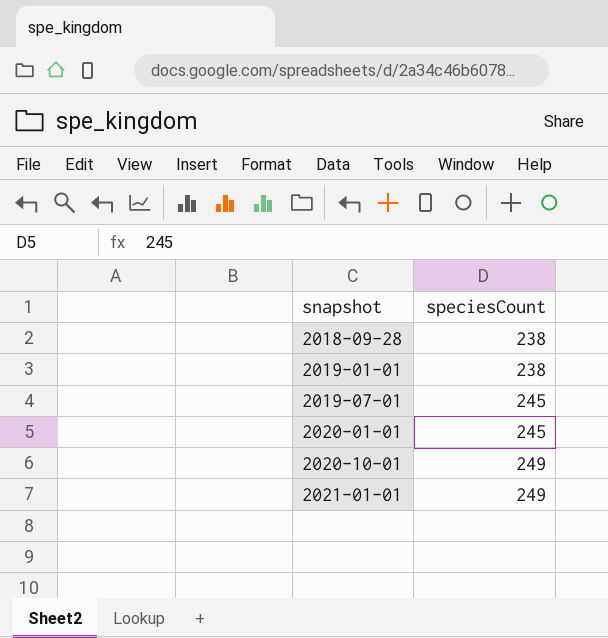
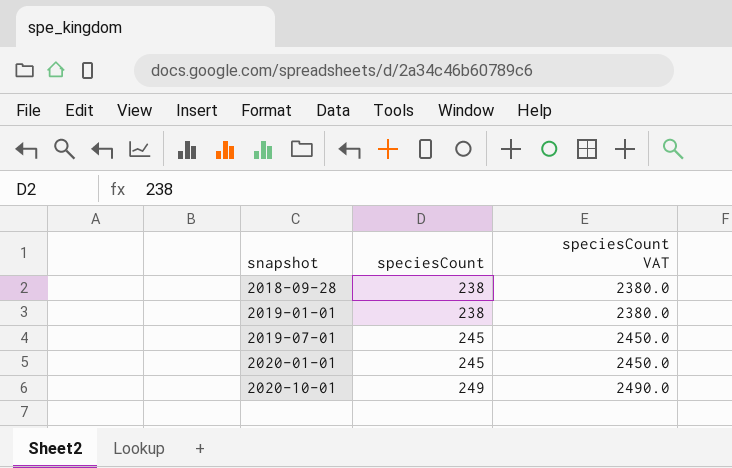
column speciesCount VAT | formula: none -> [speciesCount] * 10
row 2021-01-01: 249 -> none

